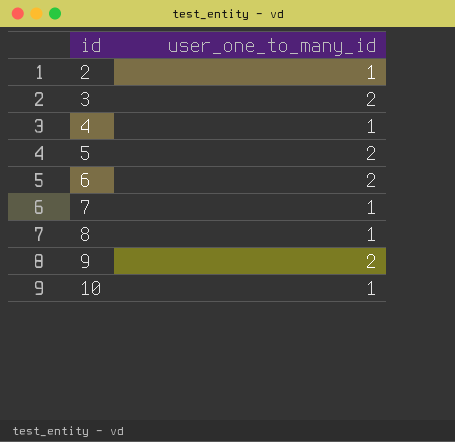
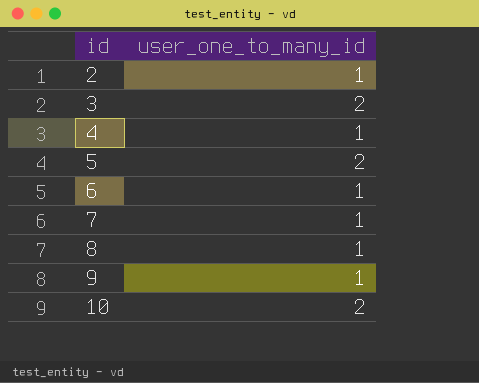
6 | user_one_to_many_id: 2 -> 1
9 | user_one_to_many_id: 2 -> 1
10 | user_one_to_many_id: 1 -> 2

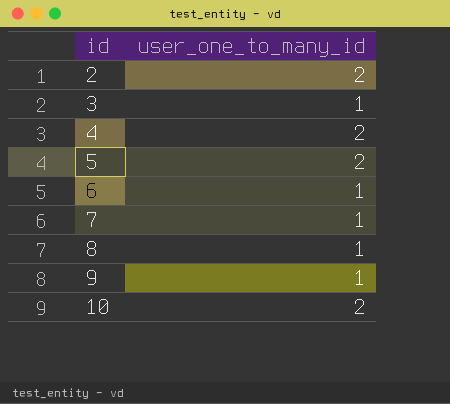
2 | user_one_to_many_id: 1 -> 2
3 | user_one_to_many_id: 2 -> 1
4 | user_one_to_many_id: 1 -> 2

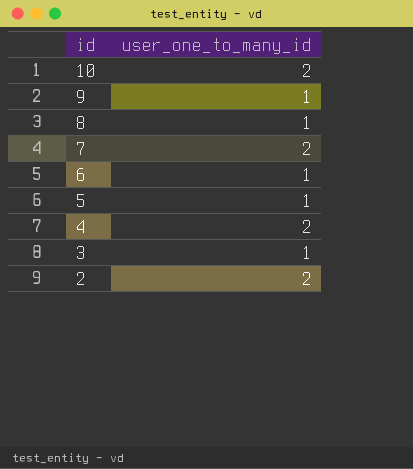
row order: id ascending -> id descending
7 | user_one_to_many_id: 1 -> 2
5 | user_one_to_many_id: 2 -> 1

